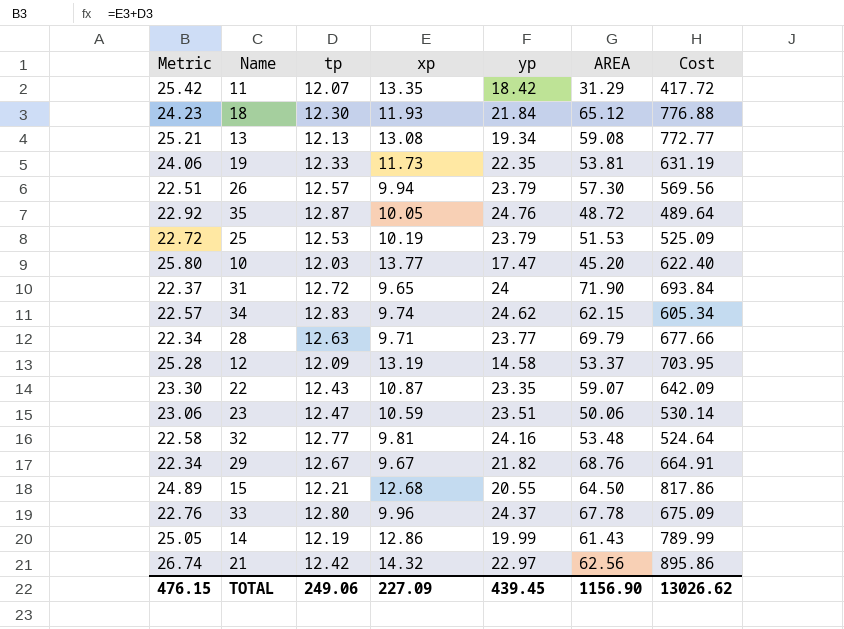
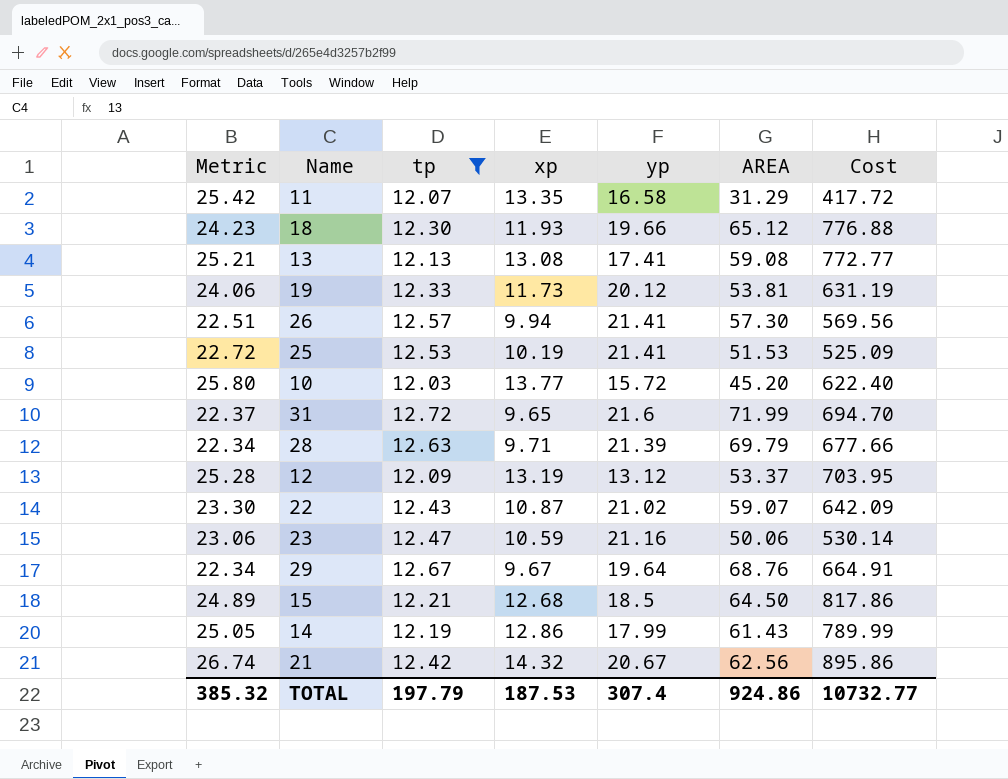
filter: none -> tp <= 12.72
11 | yp: 18.42 -> 16.58
18 | yp: 21.84 -> 19.66
13 | yp: 19.34 -> 17.41
19 | yp: 22.35 -> 20.12
26 | yp: 23.79 -> 21.41
25 | yp: 23.79 -> 21.41
10 | yp: 17.47 -> 15.72
31 | yp: 24 -> 21.6
31 | AREA: 71.90 -> 71.99
31 | Cost: 693.84 -> 694.70
28 | yp: 23.77 -> 21.39
12 | yp: 14.58 -> 13.12
22 | yp: 23.35 -> 21.02
23 | yp: 23.51 -> 21.16
29 | yp: 21.82 -> 19.64
15 | yp: 20.55 -> 18.5
14 | yp: 19.99 -> 17.99
21 | yp: 22.97 -> 20.67
TOTAL | Metric: 476.15 -> 385.32
TOTAL | tp: 249.06 -> 197.79
TOTAL | xp: 227.09 -> 187.53
TOTAL | yp: 439.45 -> 307.4
TOTAL | AREA: 1156.90 -> 924.86
TOTAL | Cost: 13026.62 -> 10732.77

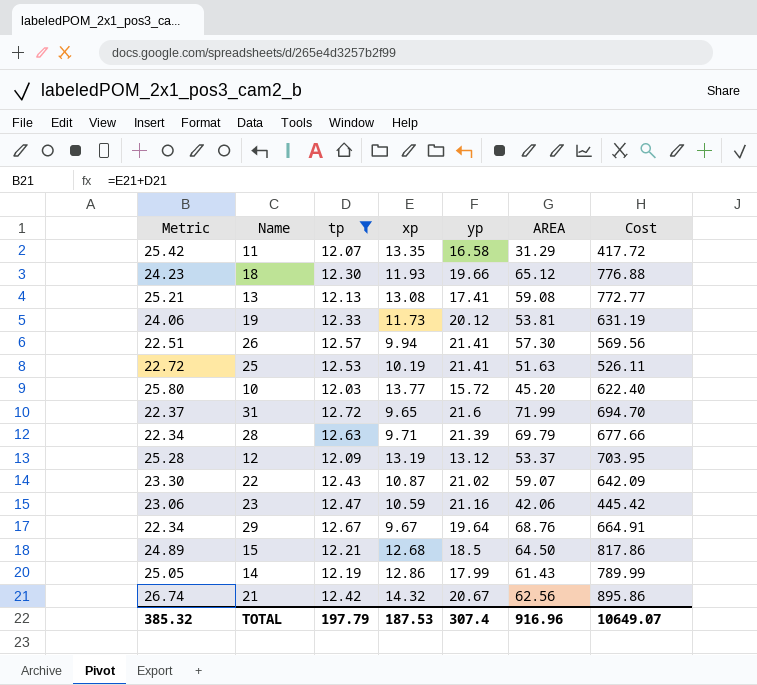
25 | AREA: 51.53 -> 51.63
25 | Cost: 525.09 -> 526.11
23 | AREA: 50.06 -> 42.06
23 | Cost: 530.14 -> 445.42
TOTAL | AREA: 924.86 -> 916.96
TOTAL | Cost: 10732.77 -> 10649.07

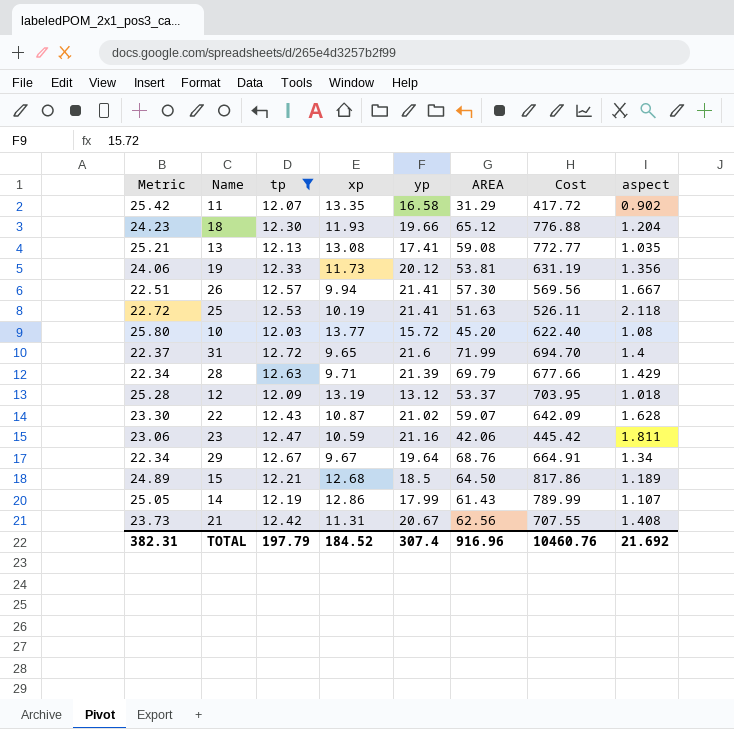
column aspect | position: none -> 8
21 | Metric: 26.74 -> 23.73
21 | xp: 14.32 -> 11.31
21 | Cost: 895.86 -> 707.55
TOTAL | Metric: 385.32 -> 382.31
TOTAL | xp: 187.53 -> 184.52
TOTAL | Cost: 10649.07 -> 10460.76

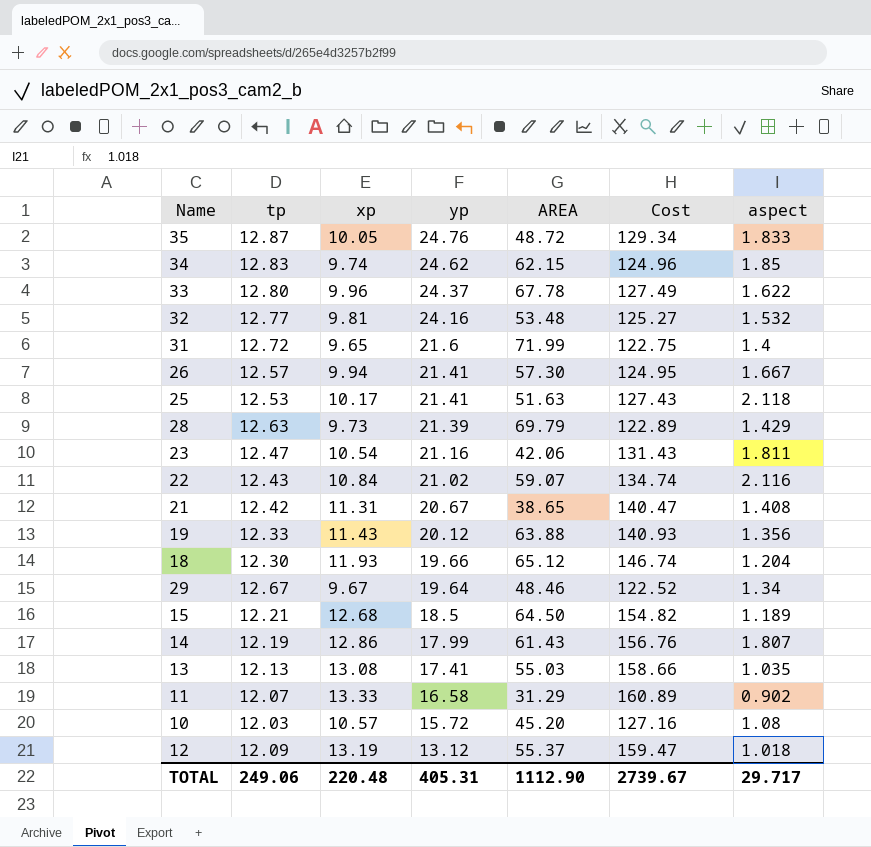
filter: tp <= 12.72 -> none
row order: none -> yp descending
column Metric | formula: [tp] + [xp] -> none
column Cost | formula: [xp] * [AREA] -> [tp] * [xp]
25 | xp: 10.19 -> 10.17
28 | xp: 9.71 -> 9.73
23 | xp: 10.59 -> 10.54
22 | xp: 10.87 -> 10.84
22 | aspect: 1.628 -> 2.116
21 | AREA: 62.56 -> 38.65
19 | xp: 11.73 -> 11.43
19 | AREA: 53.81 -> 63.88
29 | AREA: 68.76 -> 48.46
14 | aspect: 1.107 -> 1.807
13 | AREA: 59.08 -> 55.03
11 | xp: 13.35 -> 13.33
10 | xp: 13.77 -> 10.57
12 | AREA: 53.37 -> 55.37
TOTAL | tp: 197.79 -> 249.06
TOTAL | xp: 184.52 -> 220.48
TOTAL | yp: 307.4 -> 405.31
TOTAL | AREA: 916.96 -> 1112.90
TOTAL | Cost: 10460.76 -> 2739.67
TOTAL | aspect: 21.692 -> 29.717

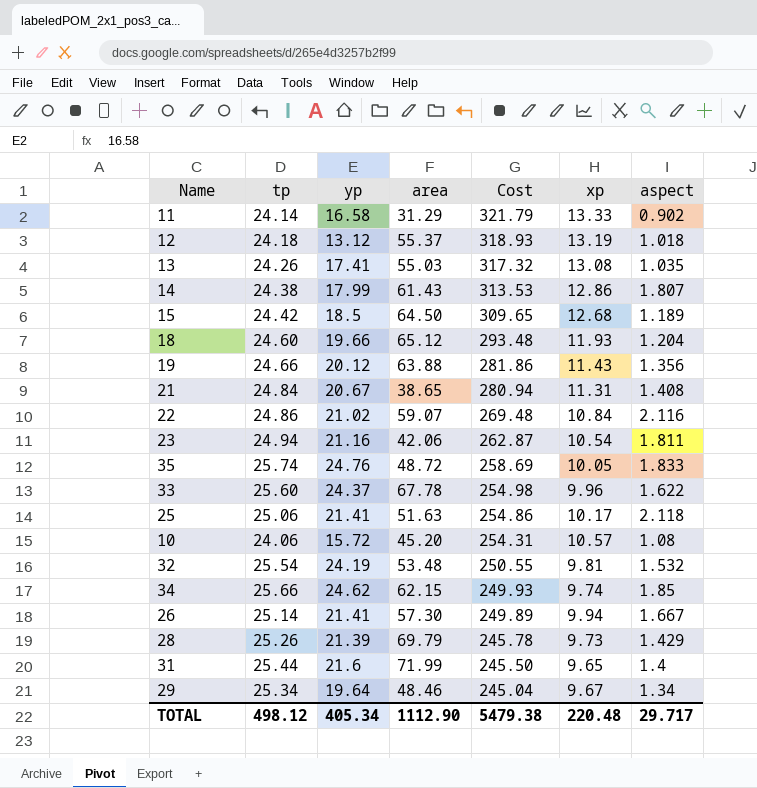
row order: yp descending -> Cost descending
column name: AREA -> area
column xp | position: 3 -> 6
11 | tp: 12.07 -> 24.14
11 | Cost: 160.89 -> 321.79
12 | tp: 12.09 -> 24.18
12 | Cost: 159.47 -> 318.93
13 | tp: 12.13 -> 24.26
13 | Cost: 158.66 -> 317.32
14 | tp: 12.19 -> 24.38
14 | Cost: 156.76 -> 313.53
15 | tp: 12.21 -> 24.42
15 | Cost: 154.82 -> 309.65
18 | tp: 12.30 -> 24.60
18 | Cost: 146.74 -> 293.48
19 | tp: 12.33 -> 24.66
19 | Cost: 140.93 -> 281.86
21 | tp: 12.42 -> 24.84
21 | Cost: 140.47 -> 280.94
22 | tp: 12.43 -> 24.86
22 | Cost: 134.74 -> 269.48
23 | tp: 12.47 -> 24.94
23 | Cost: 131.43 -> 262.87
35 | tp: 12.87 -> 25.74
35 | Cost: 129.34 -> 258.69
33 | tp: 12.80 -> 25.60
33 | Cost: 127.49 -> 254.98
25 | tp: 12.53 -> 25.06
25 | Cost: 127.43 -> 254.86
10 | tp: 12.03 -> 24.06
10 | Cost: 127.16 -> 254.31
32 | tp: 12.77 -> 25.54
32 | yp: 24.16 -> 24.19
32 | Cost: 125.27 -> 250.55
34 | tp: 12.83 -> 25.66
34 | Cost: 124.96 -> 249.93
26 | tp: 12.57 -> 25.14
26 | Cost: 124.95 -> 249.89
28 | tp: 12.63 -> 25.26
28 | Cost: 122.89 -> 245.78
31 | tp: 12.72 -> 25.44
31 | Cost: 122.75 -> 245.50
29 | tp: 12.67 -> 25.34
29 | Cost: 122.52 -> 245.04
TOTAL | tp: 249.06 -> 498.12
TOTAL | yp: 405.31 -> 405.34
TOTAL | Cost: 2739.67 -> 5479.38

